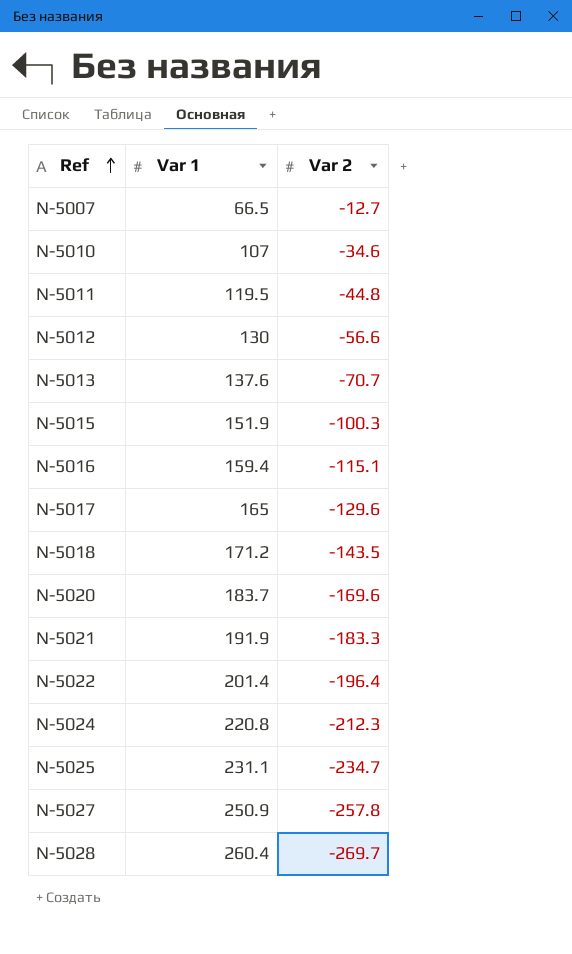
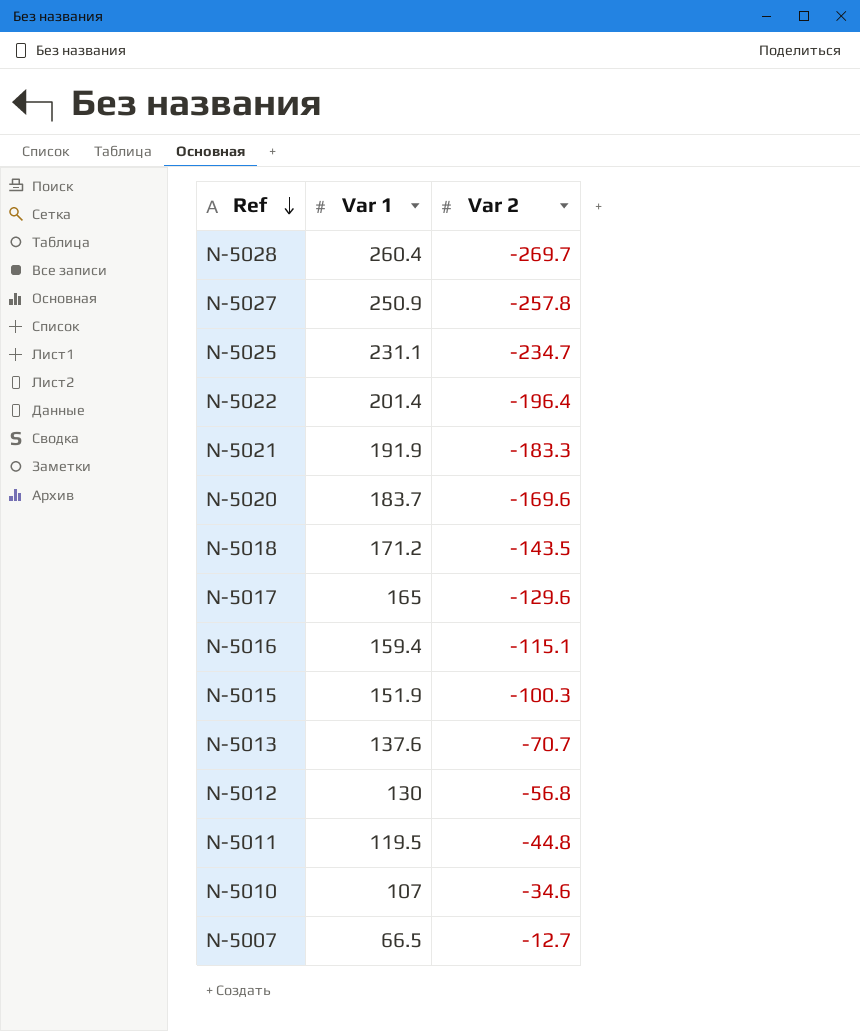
row order: Ref ascending -> Ref descending
row N-5024: 220.8 | -212.3 -> none
N-5012 | Var 2: -56.6 -> -56.8

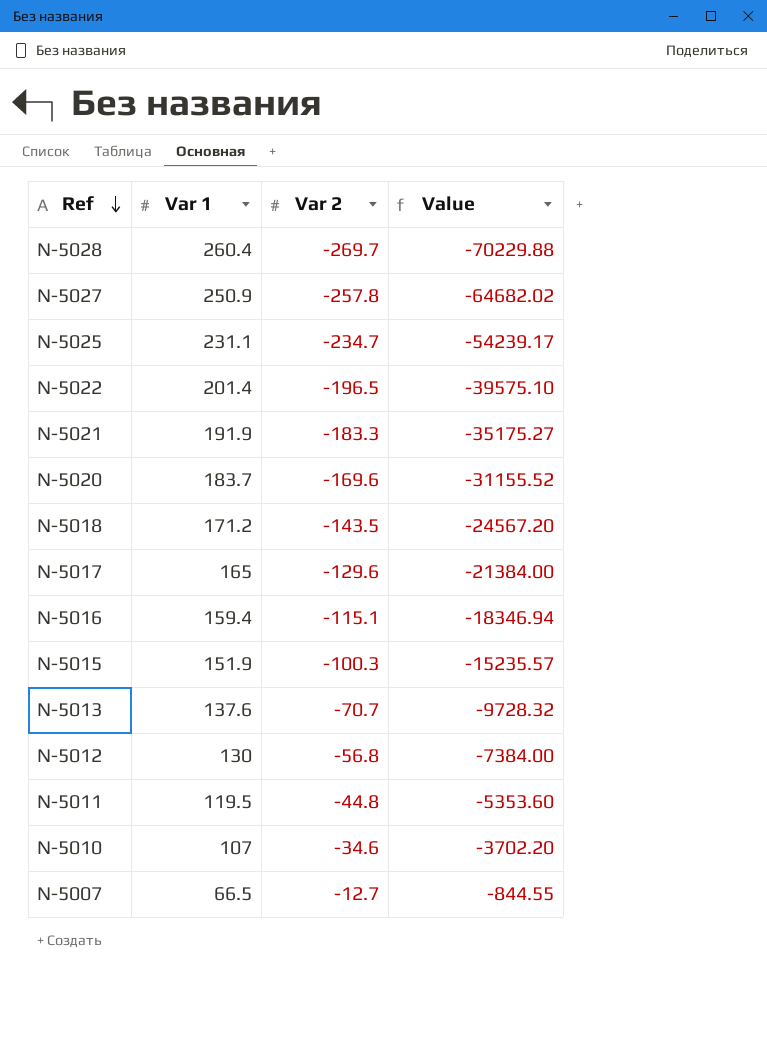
column Value | formula: none -> [Var 1] * [Var 2]
N-5022 | Var 2: -196.4 -> -196.5

